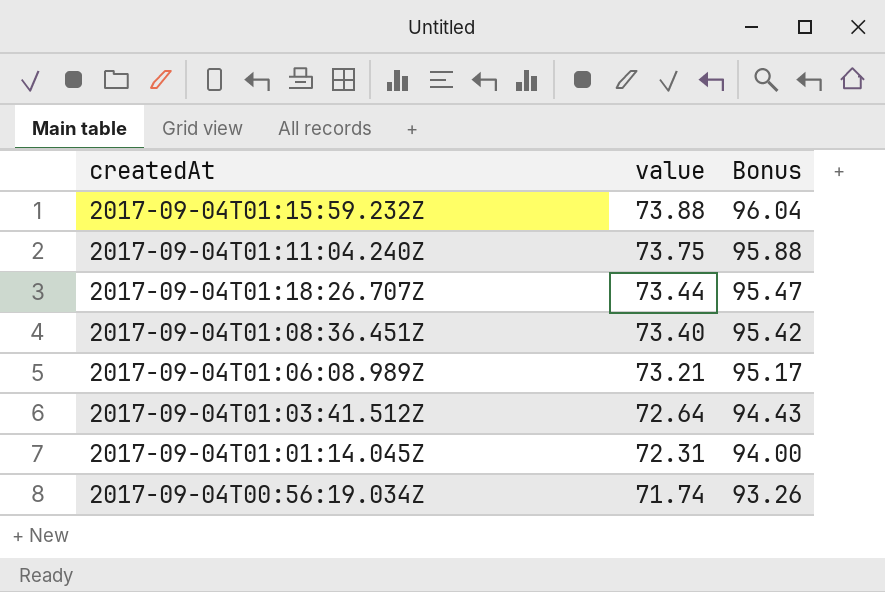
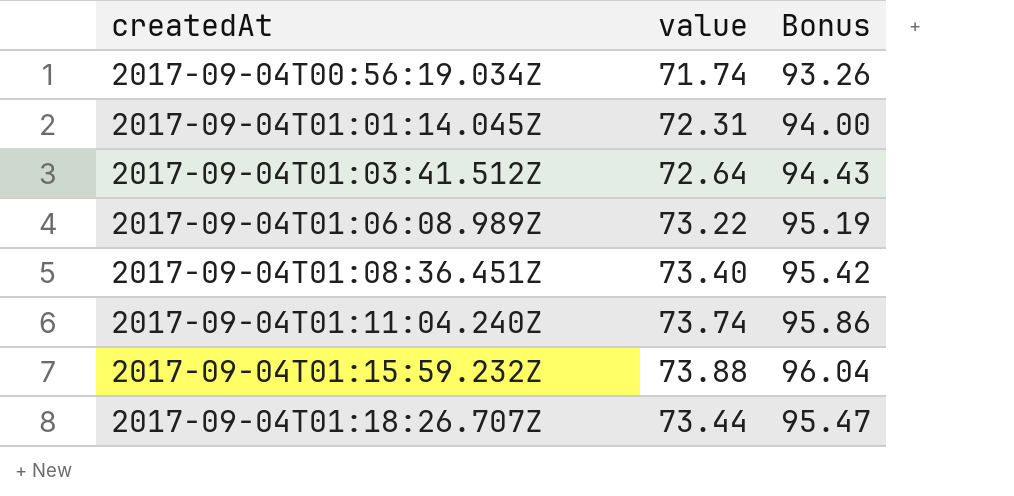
row order: value descending -> createdAt ascending
2017-09-04T01:06:08.989Z | value: 73.21 -> 73.22
2017-09-04T01:06:08.989Z | Bonus: 95.17 -> 95.19
2017-09-04T01:11:04.240Z | value: 73.75 -> 73.74
2017-09-04T01:11:04.240Z | Bonus: 95.88 -> 95.86

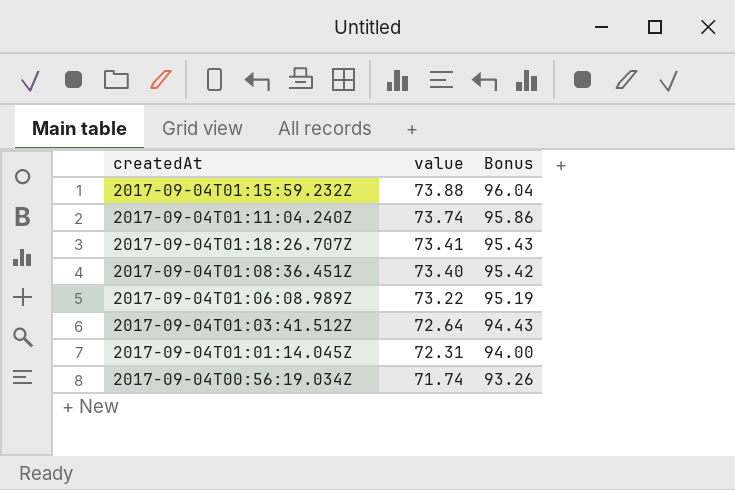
row order: createdAt ascending -> value descending
2017-09-04T01:18:26.707Z | value: 73.44 -> 73.41
2017-09-04T01:18:26.707Z | Bonus: 95.47 -> 95.43

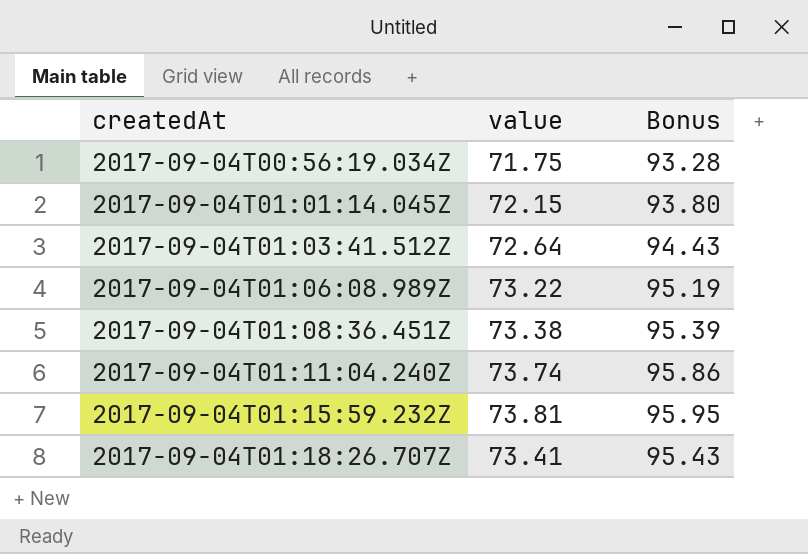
row order: value descending -> createdAt ascending
2017-09-04T00:56:19.034Z | value: 71.74 -> 71.75
2017-09-04T00:56:19.034Z | Bonus: 93.26 -> 93.28
2017-09-04T01:01:14.045Z | value: 72.31 -> 72.15
2017-09-04T01:01:14.045Z | Bonus: 94.00 -> 93.80
2017-09-04T01:08:36.451Z | value: 73.40 -> 73.38
2017-09-04T01:08:36.451Z | Bonus: 95.42 -> 95.39
2017-09-04T01:15:59.232Z | value: 73.88 -> 73.81
2017-09-04T01:15:59.232Z | Bonus: 96.04 -> 95.95

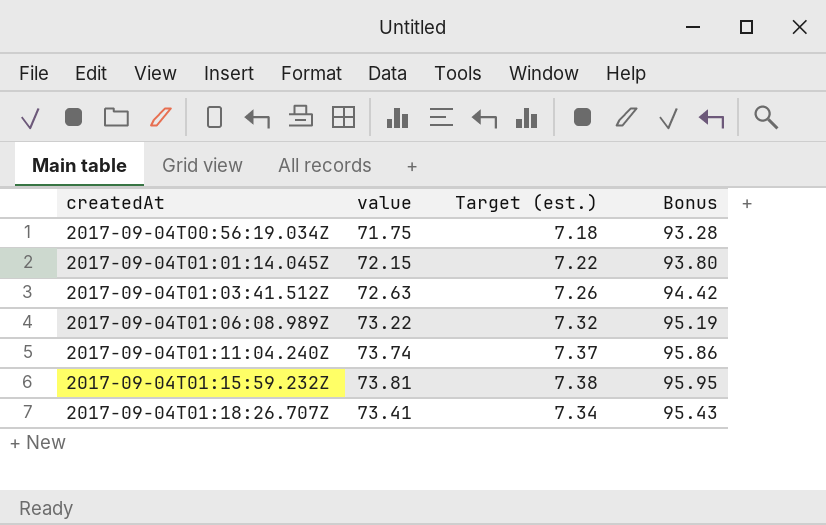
column Target (est.) | formula: none -> [value] * 0.1
row 2017-09-04T01:08:36.451Z: 73.38 | 95.39 -> none
2017-09-04T01:03:41.512Z | value: 72.64 -> 72.63
2017-09-04T01:03:41.512Z | Bonus: 94.43 -> 94.42

